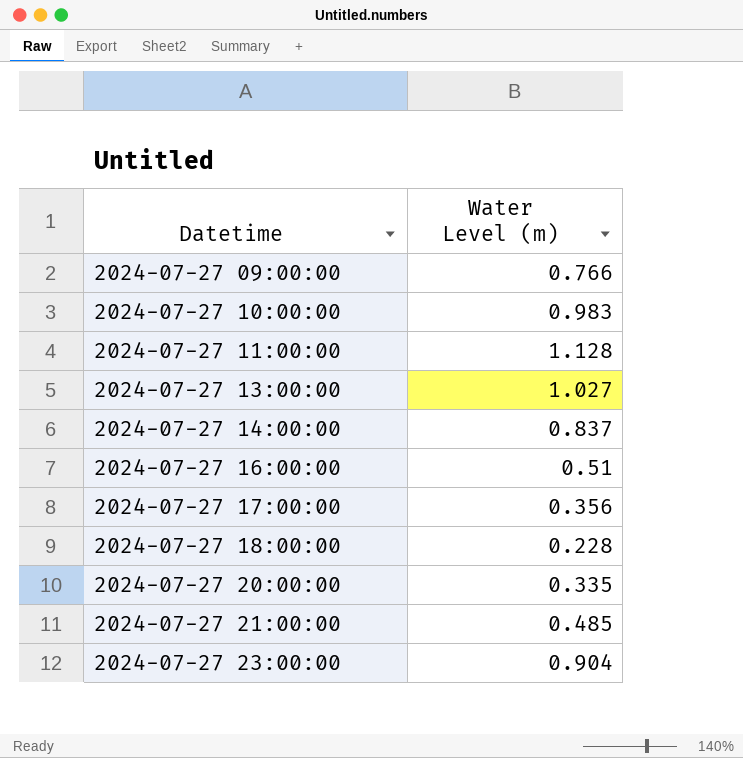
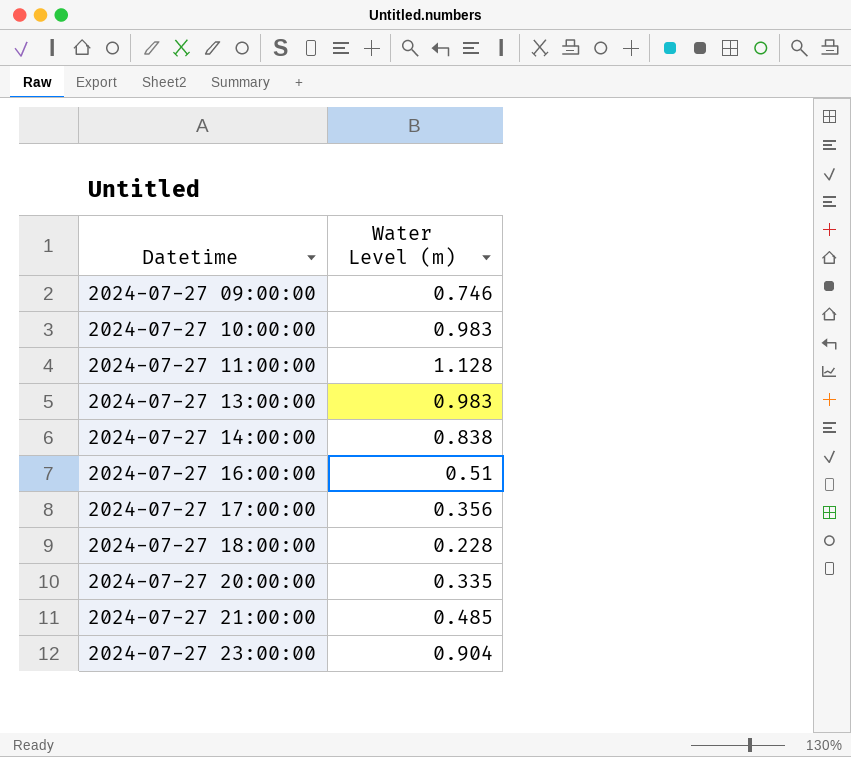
2024-07-27 09:00:00 | Water Level (m): 0.766 -> 0.746
2024-07-27 13:00:00 | Water Level (m): 1.027 -> 0.983
2024-07-27 14:00:00 | Water Level (m): 0.837 -> 0.838

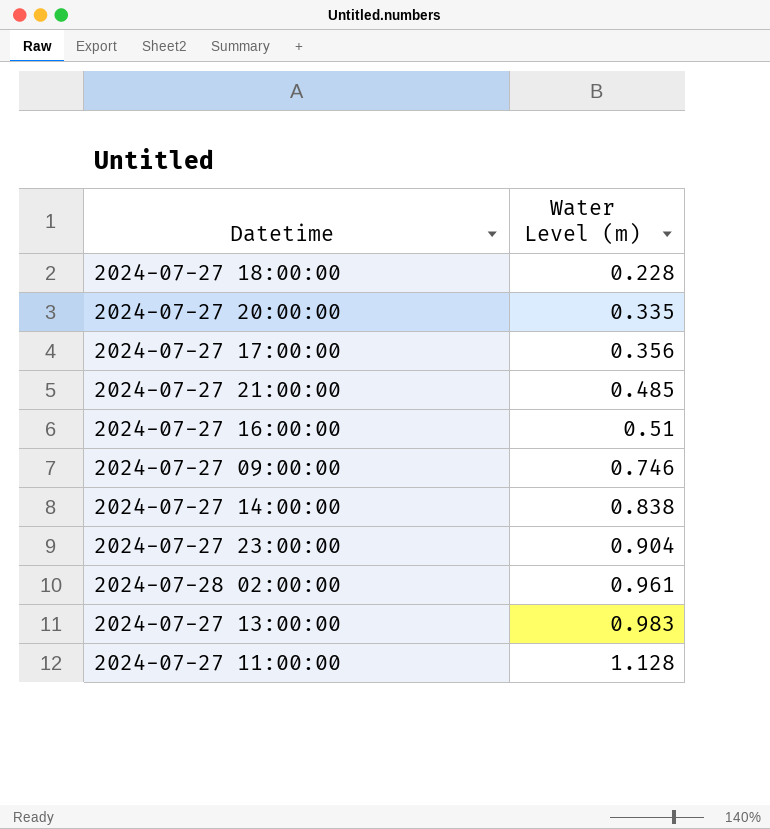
row order: Datetime ascending -> Water Level (m) ascending
row 2024-07-27 10:00:00: 0.983 -> none
row 2024-07-28 02:00:00: none -> 0.961

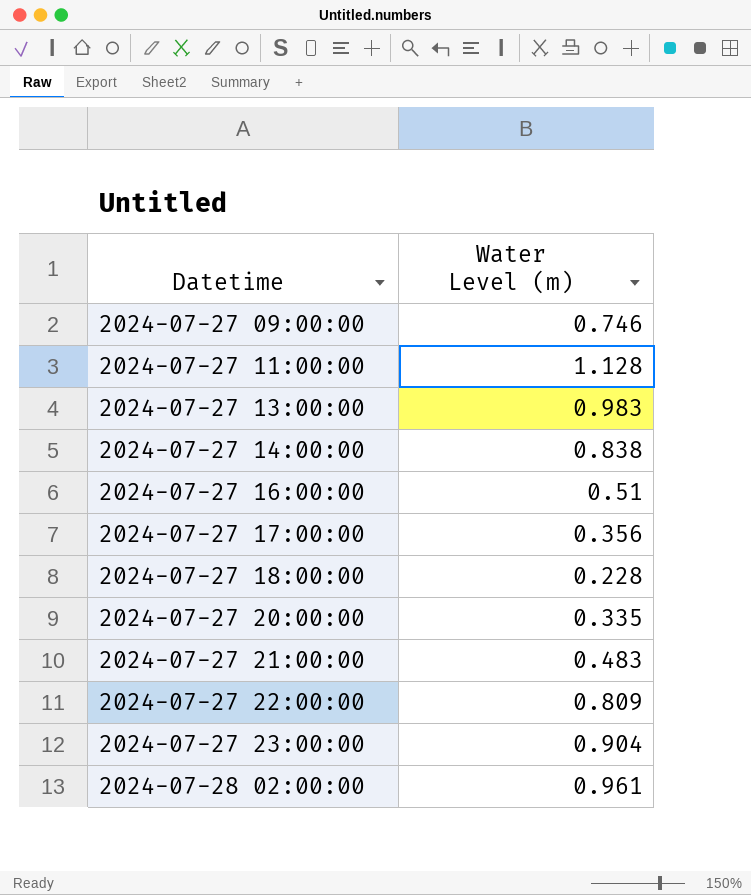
row order: Water Level (m) ascending -> Datetime ascending
2024-07-27 21:00:00 | Water Level (m): 0.485 -> 0.483
row 2024-07-27 22:00:00: none -> 0.809

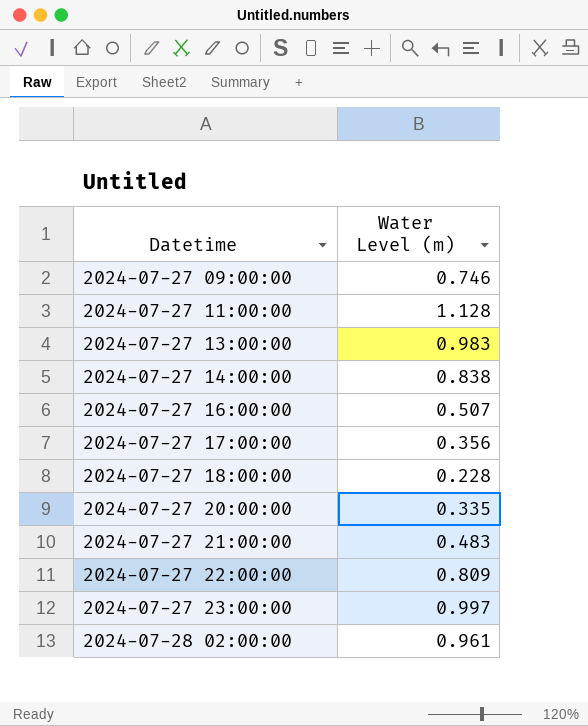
2024-07-27 16:00:00 | Water Level (m): 0.51 -> 0.507
2024-07-27 23:00:00 | Water Level (m): 0.904 -> 0.997

